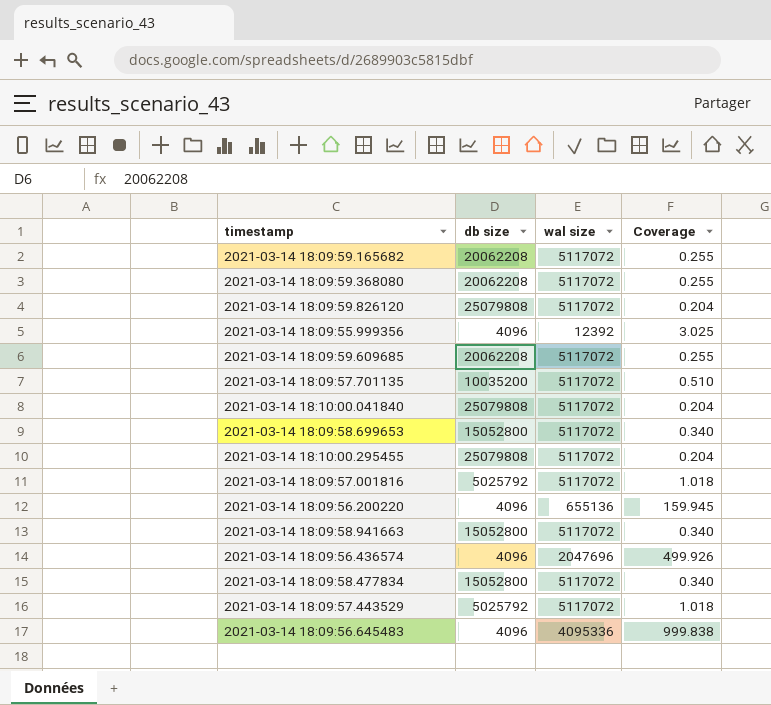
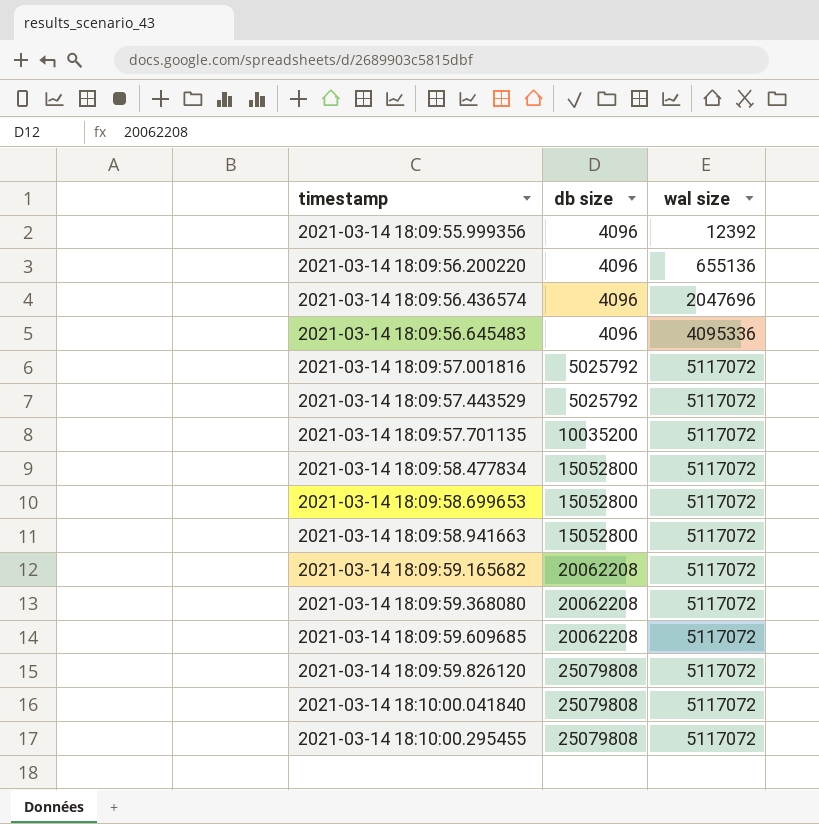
row order: none -> timestamp ascending
column Coverage | formula: [wal size] / [db size] -> none

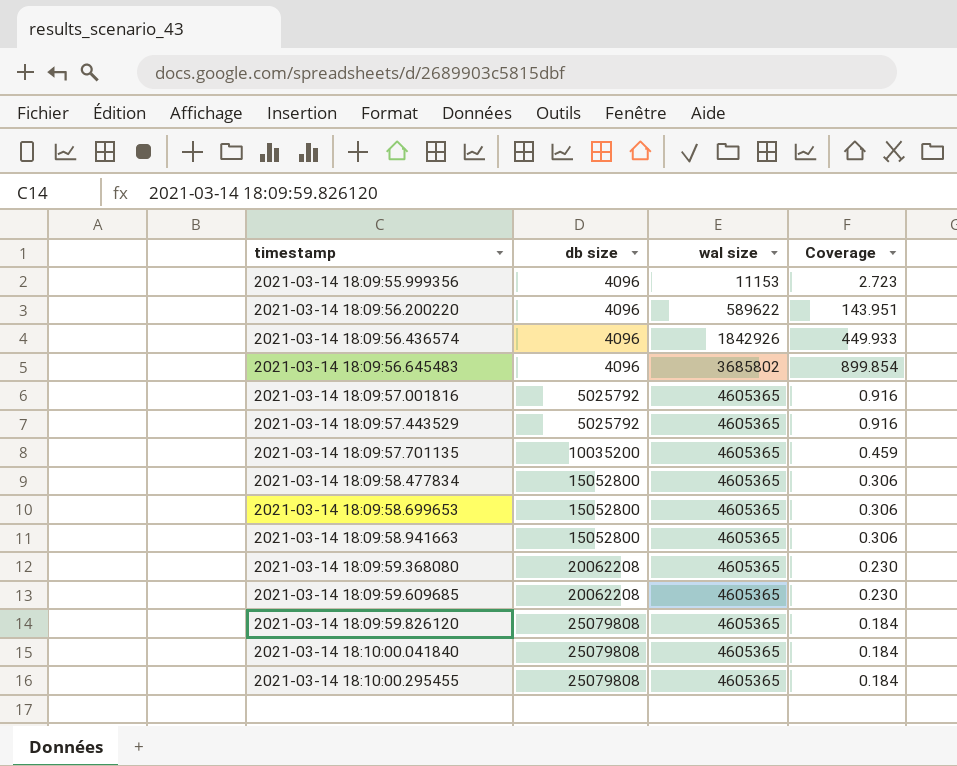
column Coverage | formula: none -> [wal size] / [db size]
row 2021-03-14 18:09:59.165682: 20062208 | 5117072 -> none
2021-03-14 18:09:55.999356 | wal size: 12392 -> 11153
2021-03-14 18:09:56.200220 | wal size: 655136 -> 589622
2021-03-14 18:09:56.436574 | wal size: 2047696 -> 1842926
2021-03-14 18:09:56.645483 | wal size: 4095336 -> 3685802
2021-03-14 18:09:57.001816 | wal size: 5117072 -> 4605365
2021-03-14 18:09:57.443529 | wal size: 5117072 -> 4605365
2021-03-14 18:09:57.701135 | wal size: 5117072 -> 4605365
2021-03-14 18:09:58.477834 | wal size: 5117072 -> 4605365
2021-03-14 18:09:58.699653 | wal size: 5117072 -> 4605365
2021-03-14 18:09:58.941663 | wal size: 5117072 -> 4605365
2021-03-14 18:09:59.368080 | wal size: 5117072 -> 4605365
2021-03-14 18:09:59.609685 | wal size: 5117072 -> 4605365
2021-03-14 18:09:59.826120 | wal size: 5117072 -> 4605365
2021-03-14 18:10:00.041840 | wal size: 5117072 -> 4605365
2021-03-14 18:10:00.295455 | wal size: 5117072 -> 4605365

